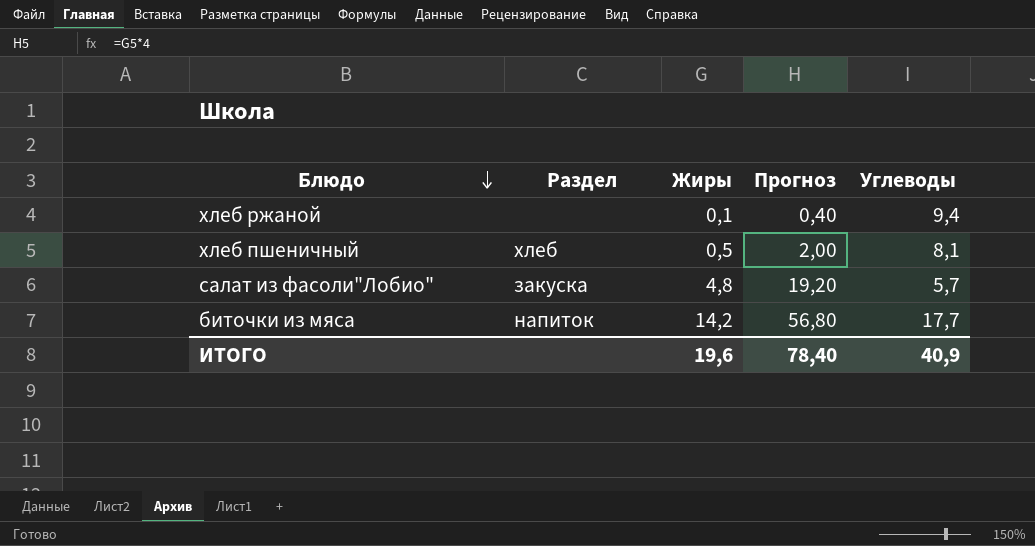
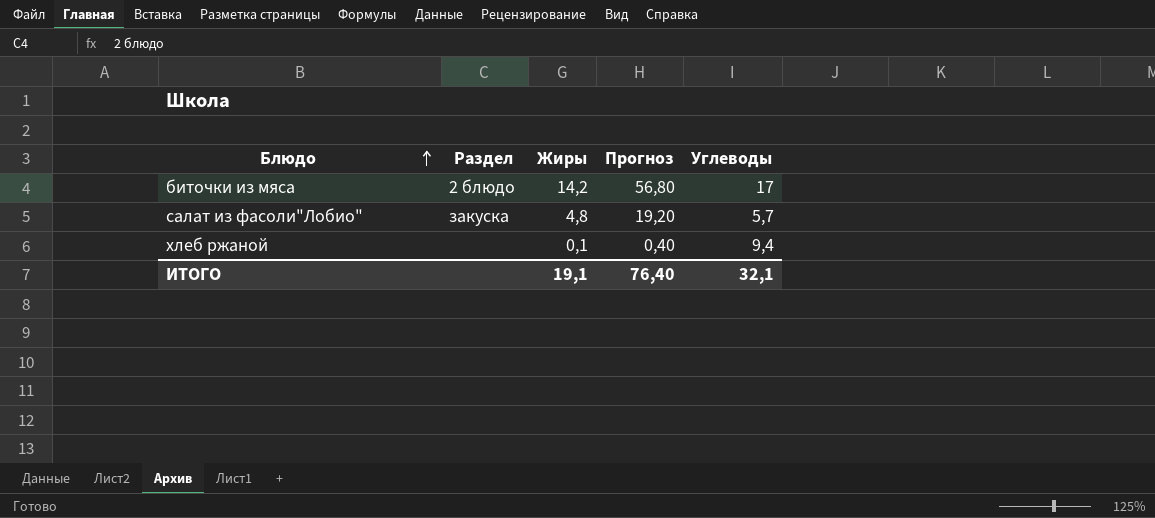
row order: Блюдо descending -> Блюдо ascending
row хлеб пшеничный: хлеб | 0,5 | 2,00 | 8,1 -> none
биточки из мяса | Раздел: напиток -> 2 блюдо
биточки из мяса | Углеводы: 17,7 -> 17
ИТОГО | Жиры: 19,6 -> 19,1
ИТОГО | Прогноз: 78,40 -> 76,40
ИТОГО | Углеводы: 40,9 -> 32,1

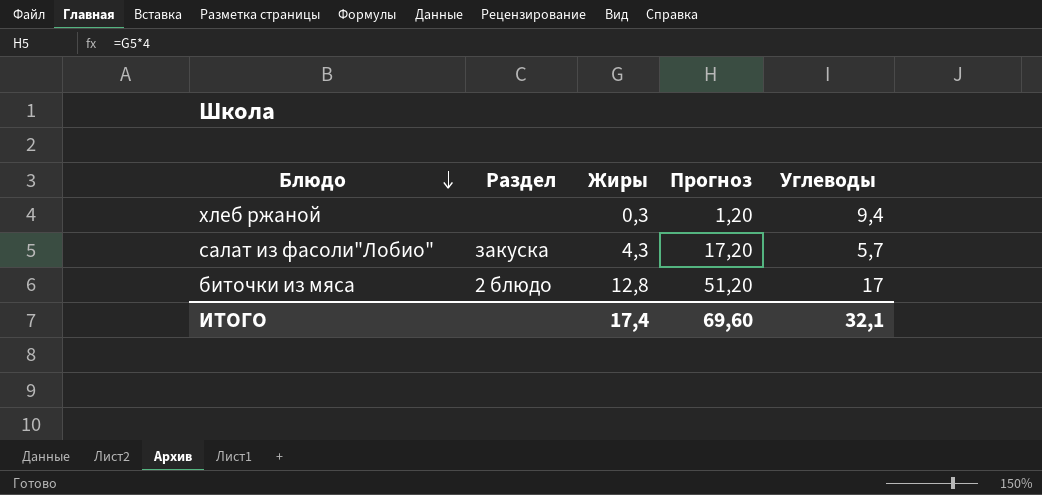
row order: Блюдо ascending -> Блюдо descending
хлеб ржаной | Жиры: 0,1 -> 0,3
хлеб ржаной | Прогноз: 0,40 -> 1,20
салат из фасоли"Лобио" | Жиры: 4,8 -> 4,3
салат из фасоли"Лобио" | Прогноз: 19,20 -> 17,20
биточки из мяса | Жиры: 14,2 -> 12,8
биточки из мяса | Прогноз: 56,80 -> 51,20
ИТОГО | Жиры: 19,1 -> 17,4
ИТОГО | Прогноз: 76,40 -> 69,60

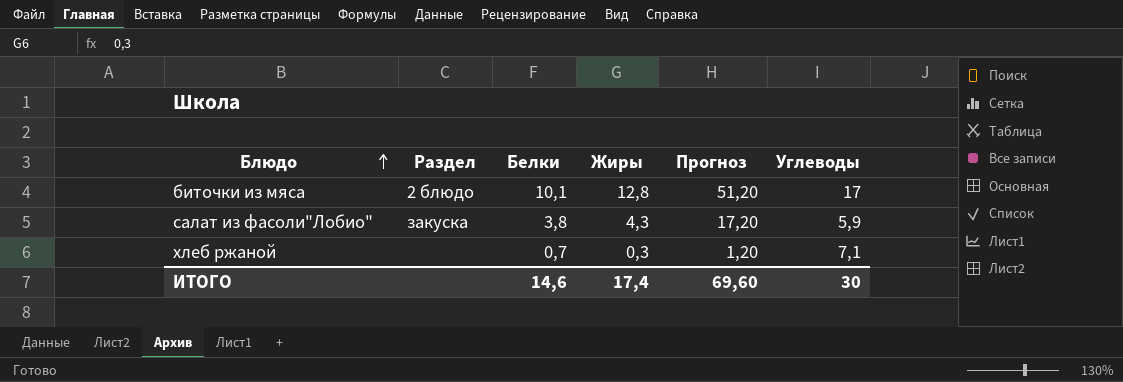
row order: Блюдо descending -> Блюдо ascending
column Белки | position: none -> 3
салат из фасоли"Лобио" | Углеводы: 5,7 -> 5,9
хлеб ржаной | Углеводы: 9,4 -> 7,1
ИТОГО | Углеводы: 32,1 -> 30

